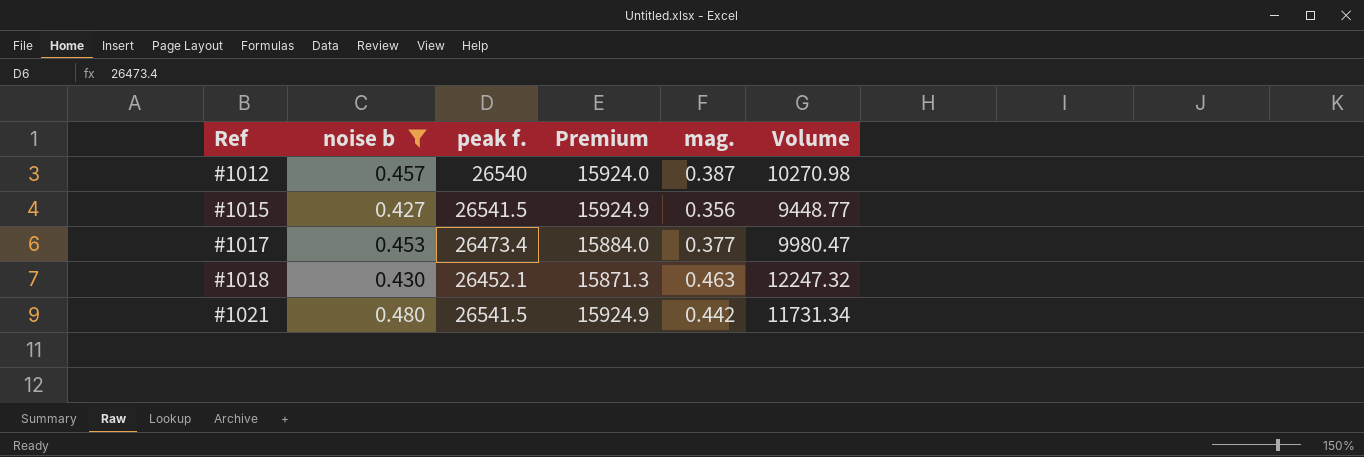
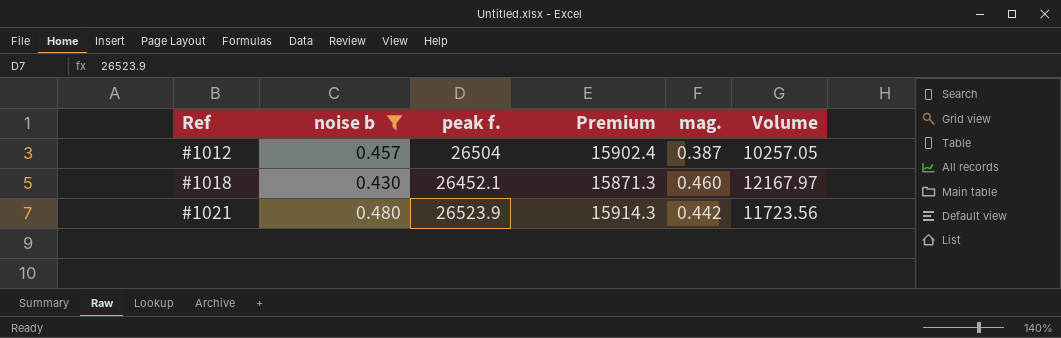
row #1015: 0.427 | 26541.5 | 15924.9 | 0.356 | 9448.77 -> none
row #1017: 0.453 | 26473.4 | 15884.0 | 0.377 | 9980.47 -> none
#1012 | peak f.: 26540 -> 26504
#1012 | Premium: 15924.0 -> 15902.4
#1012 | Volume: 10270.98 -> 10257.05
#1018 | mag.: 0.463 -> 0.460
#1018 | Volume: 12247.32 -> 12167.97
#1021 | peak f.: 26541.5 -> 26523.9
#1021 | Premium: 15924.9 -> 15914.3
#1021 | Volume: 11731.34 -> 11723.56

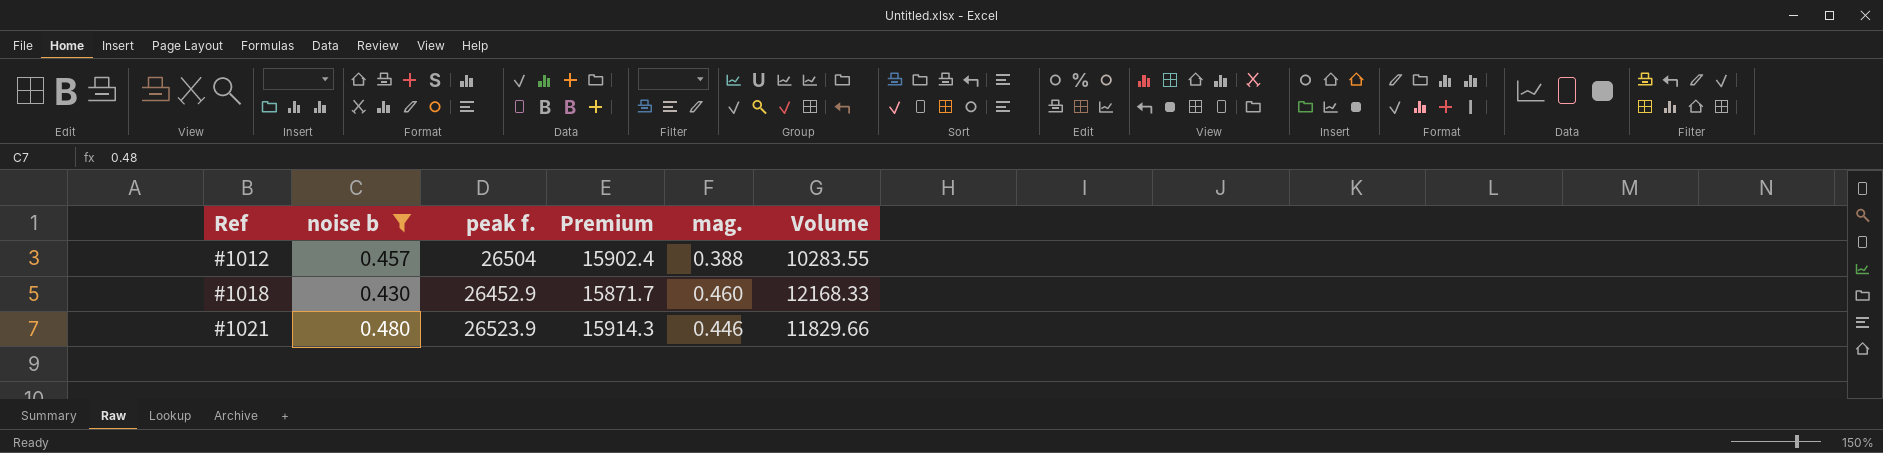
#1012 | mag.: 0.387 -> 0.388
#1012 | Volume: 10257.05 -> 10283.55
#1018 | peak f.: 26452.1 -> 26452.9
#1018 | Premium: 15871.3 -> 15871.7
#1018 | Volume: 12167.97 -> 12168.33
#1021 | mag.: 0.442 -> 0.446
#1021 | Volume: 11723.56 -> 11829.66

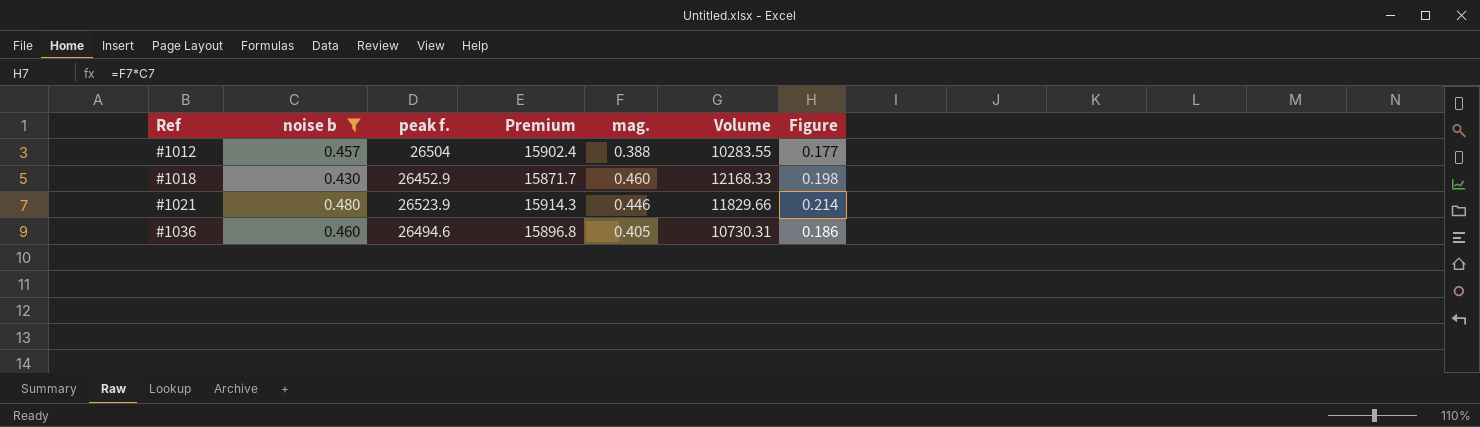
column Figure | formula: none -> [noise b] * [mag.]
row #1036: none -> 0.460 | 26494.6 | 15896.8 | 0.405 | 10730.31 | 0.186

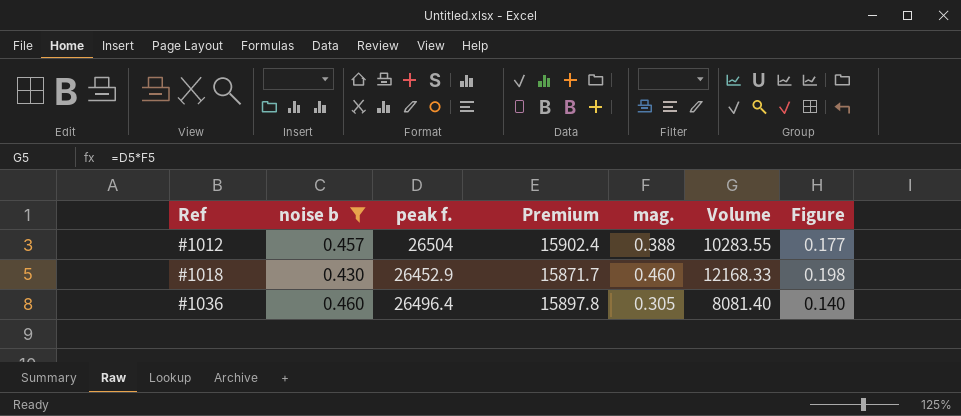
row #1021: 0.480 | 26523.9 | 15914.3 | 0.446 | 11829.66 | 0.214 -> none
#1036 | peak f.: 26494.6 -> 26496.4
#1036 | Premium: 15896.8 -> 15897.8
#1036 | mag.: 0.405 -> 0.305
#1036 | Volume: 10730.31 -> 8081.40
#1036 | Figure: 0.186 -> 0.140

